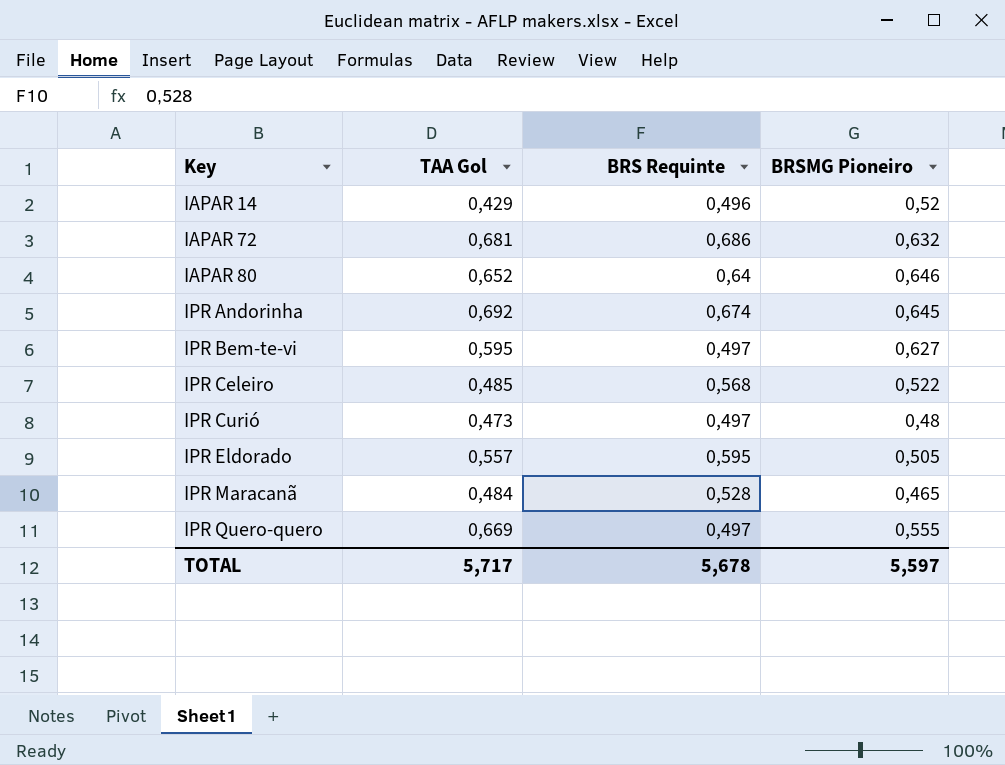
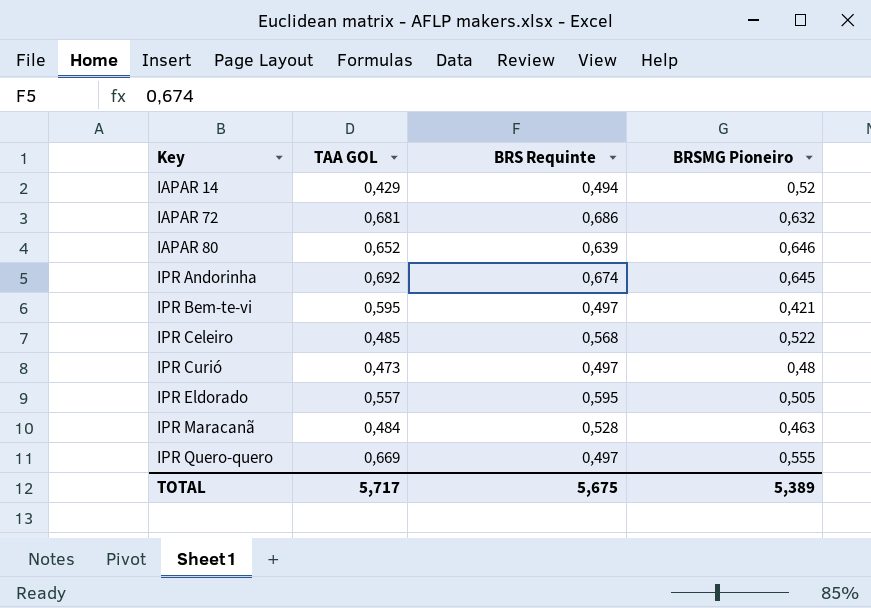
column name: TAA Gol -> TAA GOL
IAPAR 14 | BRS Requinte: 0,496 -> 0,494
IAPAR 80 | BRS Requinte: 0,64 -> 0,639
IPR Bem-te-vi | BRSMG Pioneiro: 0,627 -> 0,421
IPR Maracanã | BRSMG Pioneiro: 0,465 -> 0,463
TOTAL | BRS Requinte: 5,678 -> 5,675
TOTAL | BRSMG Pioneiro: 5,597 -> 5,389

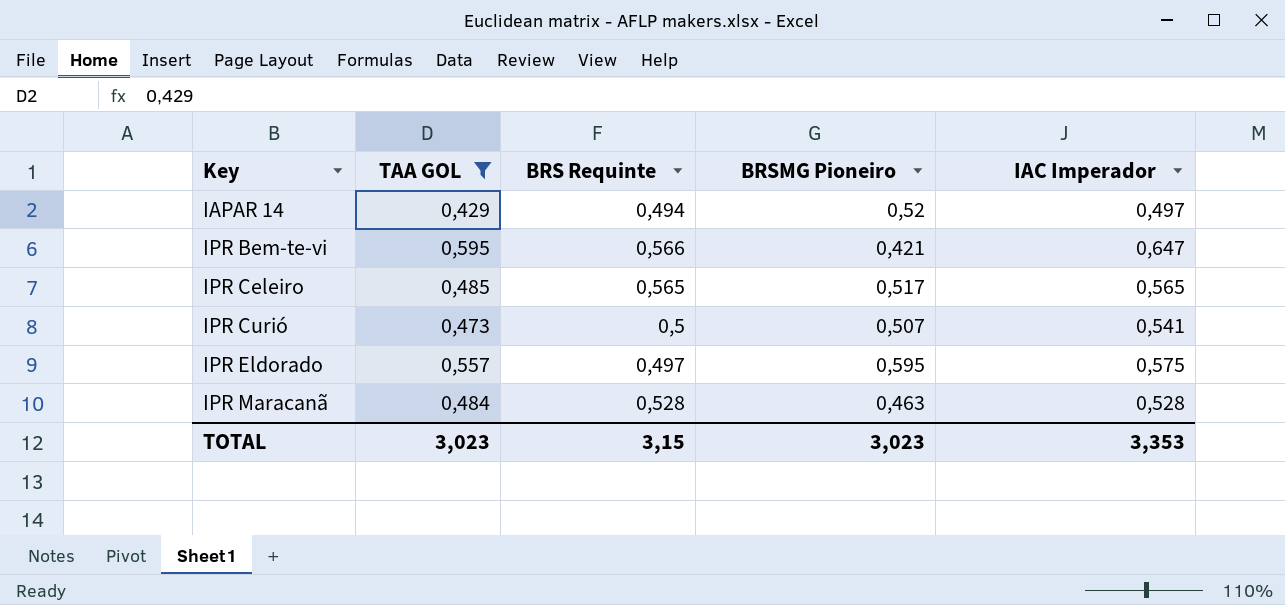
filter: none -> TAA GOL <= 0,595
column IAC Imperador | position: none -> 5
IPR Bem-te-vi | BRS Requinte: 0,497 -> 0,566
IPR Celeiro | BRS Requinte: 0,568 -> 0,565
IPR Celeiro | BRSMG Pioneiro: 0,522 -> 0,517
IPR Curió | BRS Requinte: 0,497 -> 0,5
IPR Curió | BRSMG Pioneiro: 0,48 -> 0,507
IPR Eldorado | BRS Requinte: 0,595 -> 0,497
IPR Eldorado | BRSMG Pioneiro: 0,505 -> 0,595
TOTAL | TAA GOL: 5,717 -> 3,023
TOTAL | BRS Requinte: 5,675 -> 3,15
TOTAL | BRSMG Pioneiro: 5,389 -> 3,023

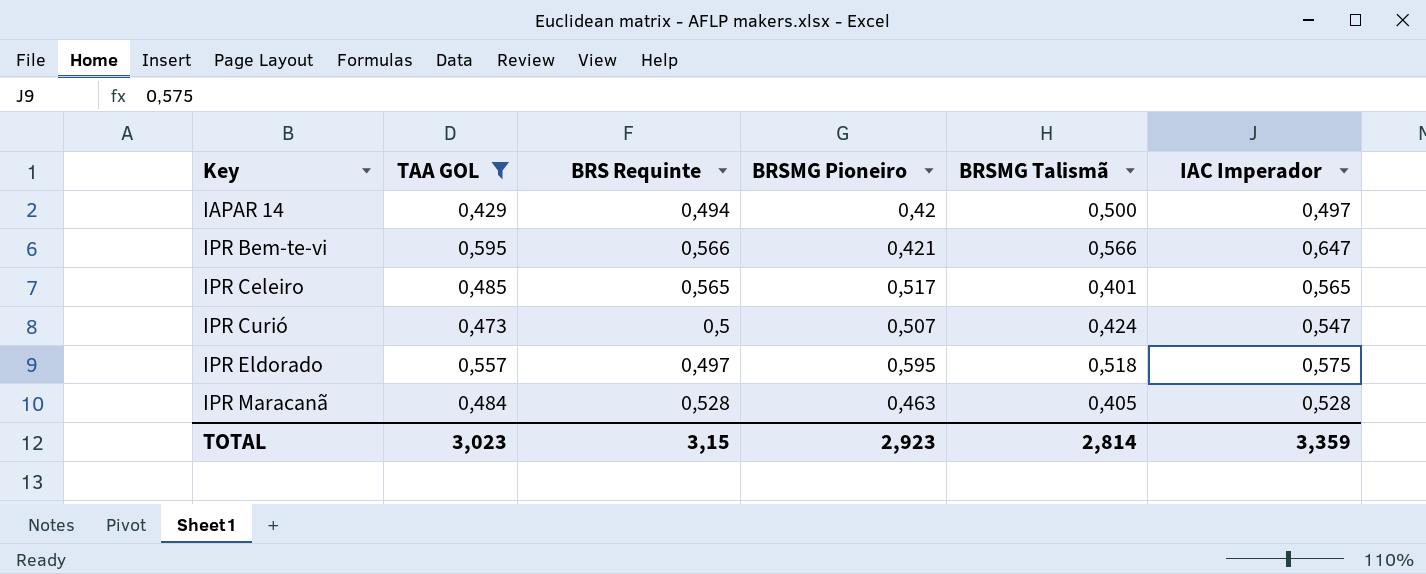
column BRSMG Talismã | position: none -> 5
IAPAR 14 | BRSMG Pioneiro: 0,52 -> 0,42
IPR Curió | IAC Imperador: 0,541 -> 0,547
TOTAL | BRSMG Pioneiro: 3,023 -> 2,923
TOTAL | IAC Imperador: 3,353 -> 3,359

